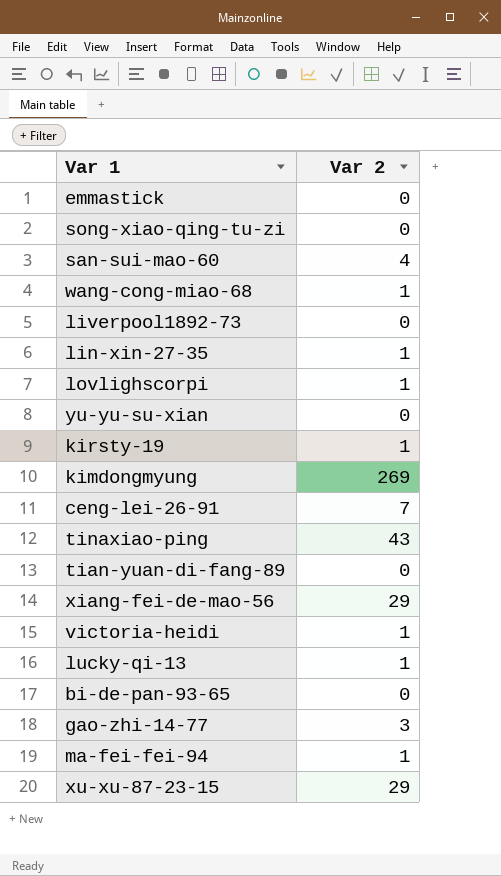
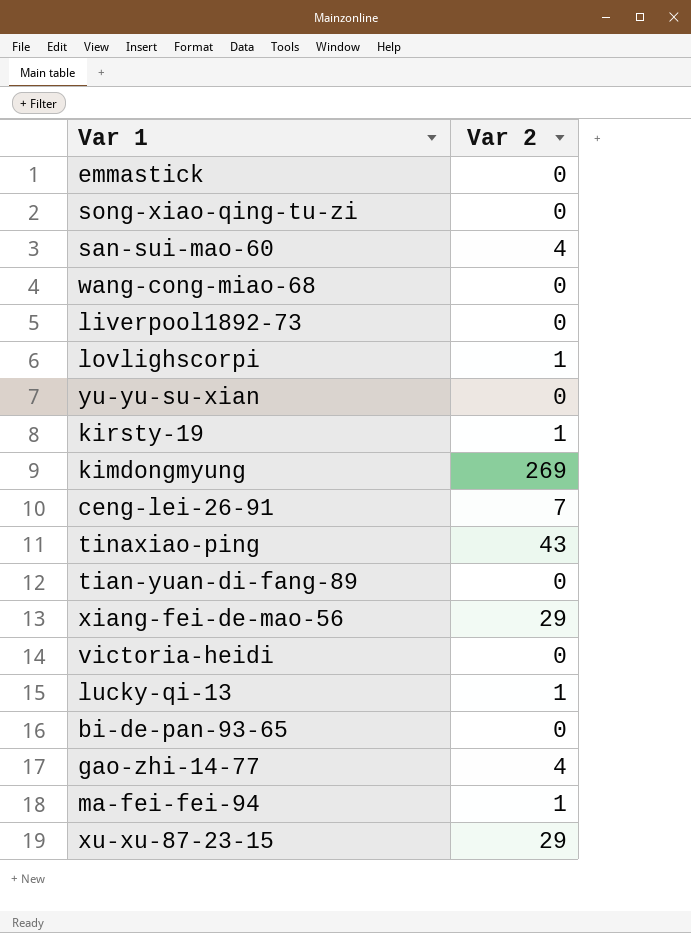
row lin-xin-27-35: 1 -> none
wang-cong-miao-68 | Var 2: 1 -> 0
victoria-heidi | Var 2: 1 -> 0
gao-zhi-14-77 | Var 2: 3 -> 4

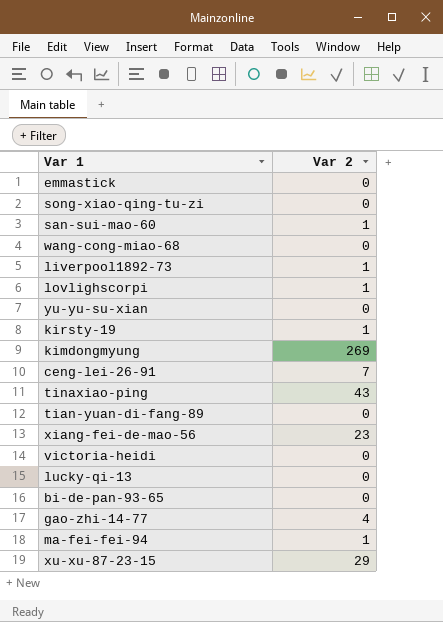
san-sui-mao-60 | Var 2: 4 -> 1
liverpool1892-73 | Var 2: 0 -> 1
xiang-fei-de-mao-56 | Var 2: 29 -> 23
lucky-qi-13 | Var 2: 1 -> 0

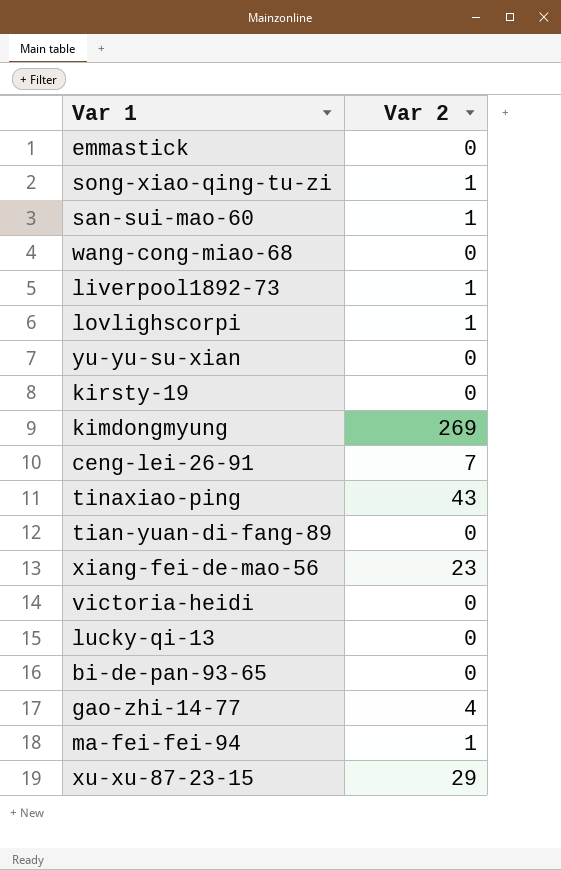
song-xiao-qing-tu-zi | Var 2: 0 -> 1
kirsty-19 | Var 2: 1 -> 0

